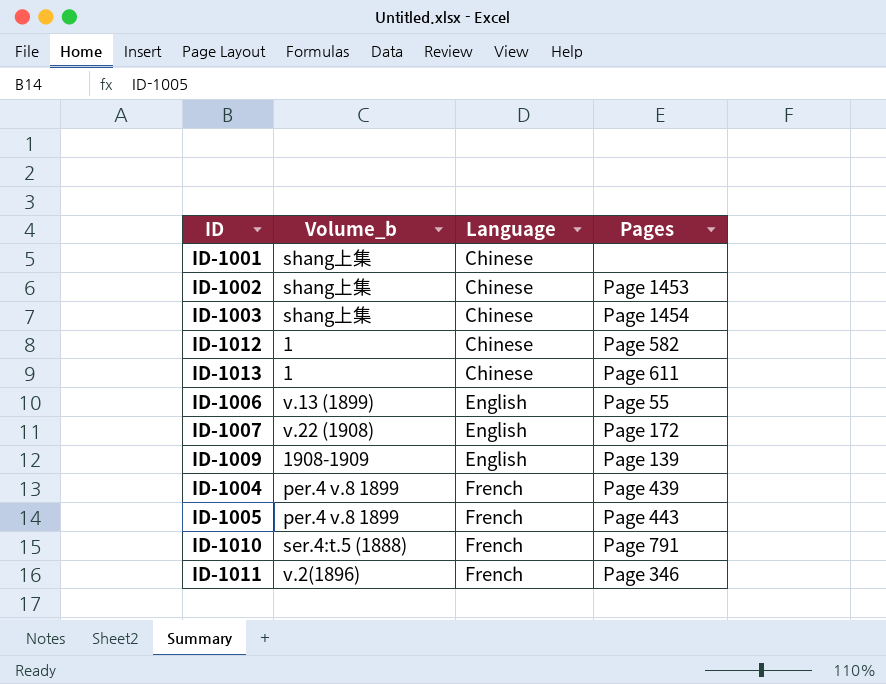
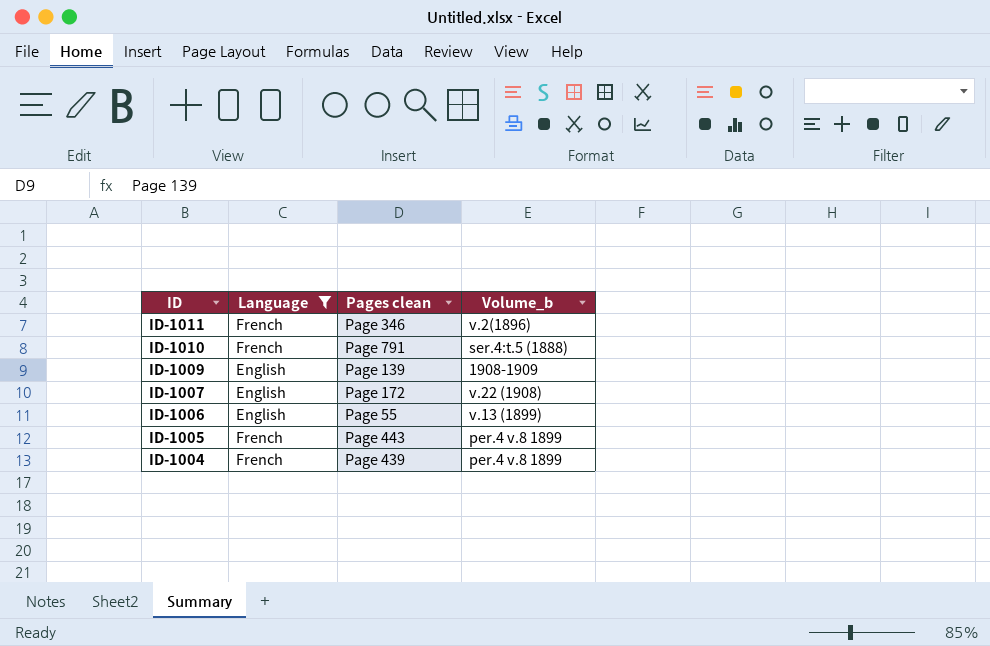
filter: none -> Language != Chinese
row order: Language ascending -> ID descending
column name: Pages -> Pages clean
column Volume_b | position: 2 -> 4

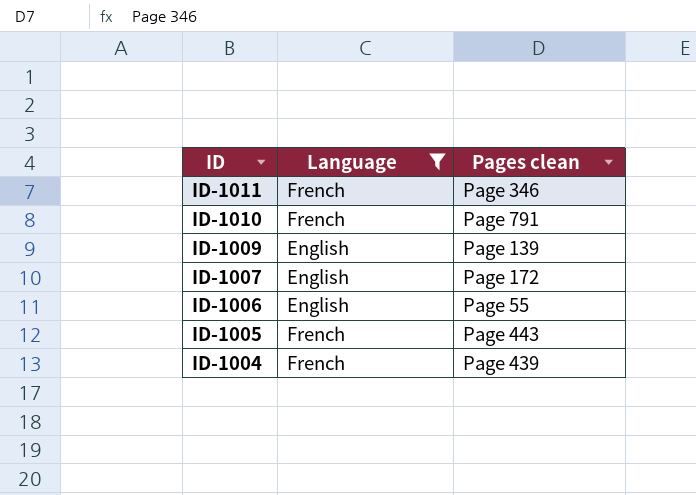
column Volume_b | position: 4 -> none

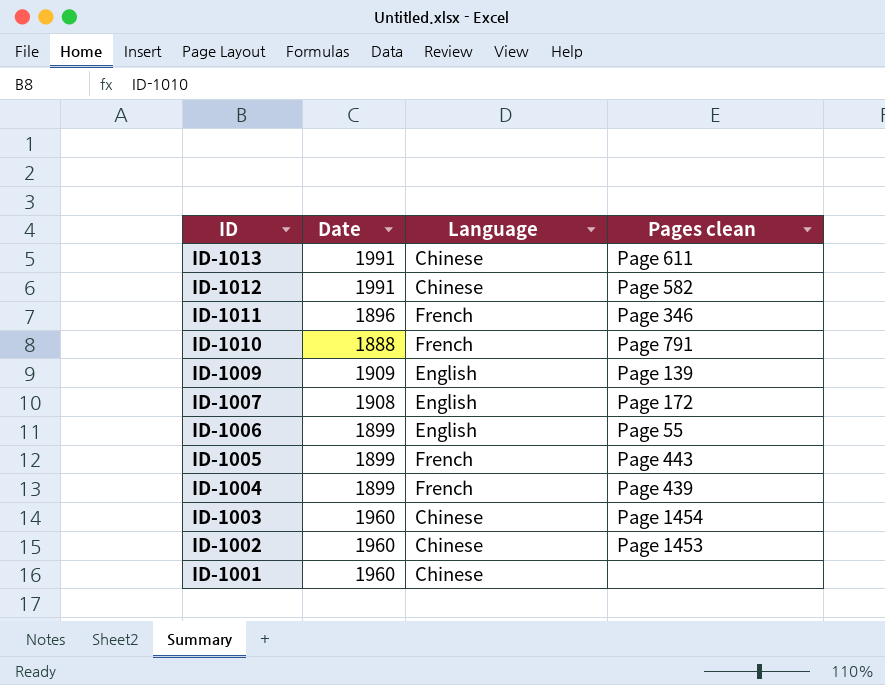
filter: Language != Chinese -> none
column Date | position: none -> 2

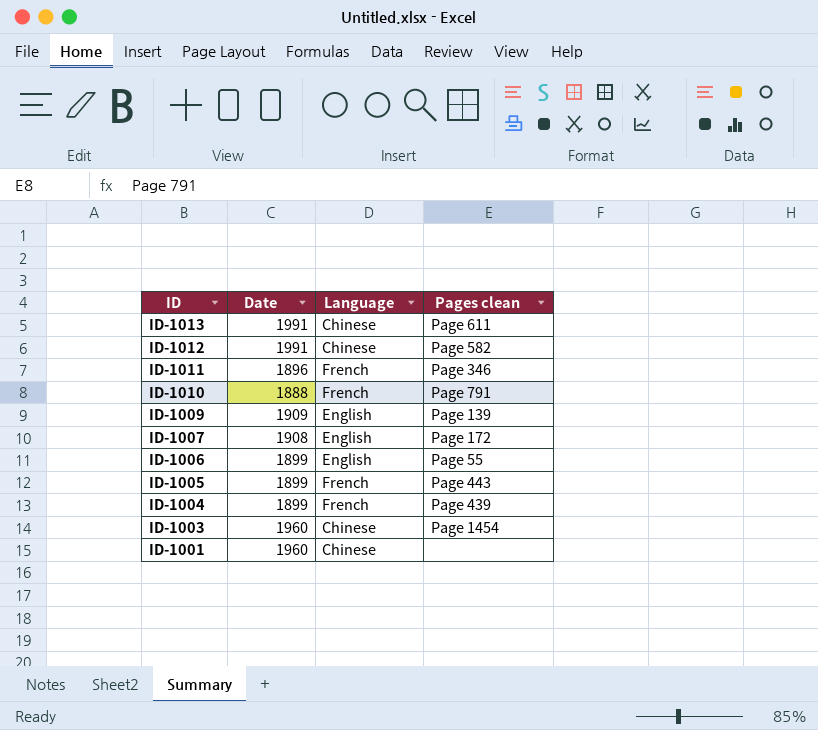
row ID-1002: 1960 | Chinese | Page 1453 -> none

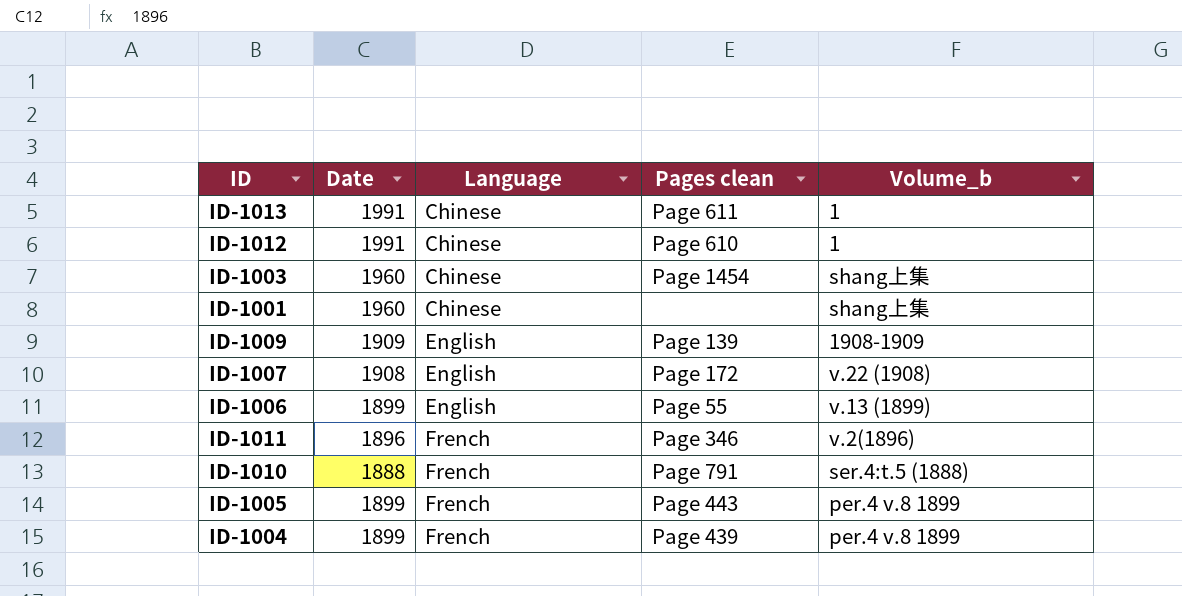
row order: ID descending -> Language ascending
column Volume_b | position: none -> 5
ID-1012 | Pages clean: Page 582 -> Page 610

